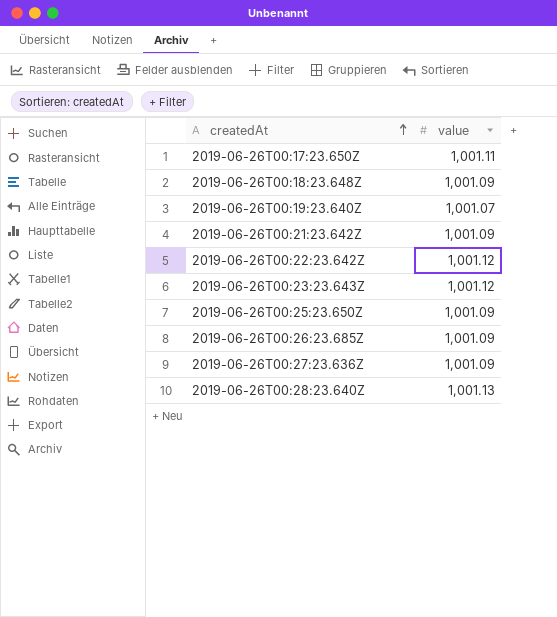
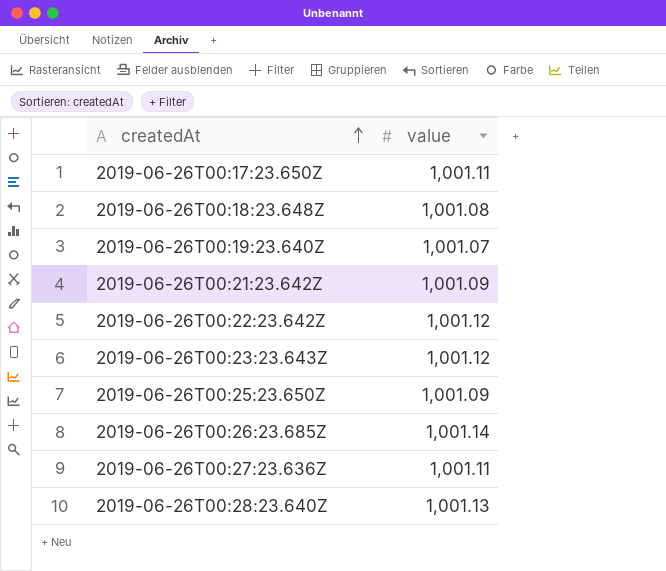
2019-06-26T00:18:23.648Z | value: 1,001.09 -> 1,001.08
2019-06-26T00:26:23.685Z | value: 1,001.09 -> 1,001.14
2019-06-26T00:27:23.636Z | value: 1,001.09 -> 1,001.11

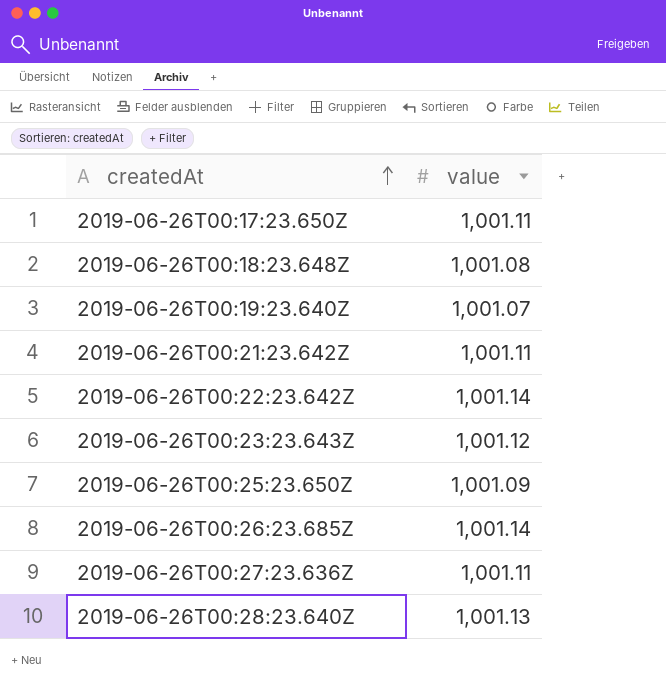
2019-06-26T00:21:23.642Z | value: 1,001.09 -> 1,001.11
2019-06-26T00:22:23.642Z | value: 1,001.12 -> 1,001.14

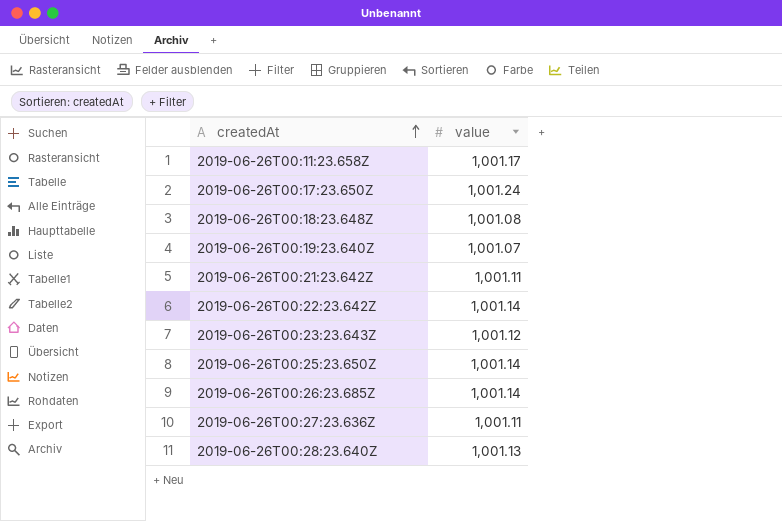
row 2019-06-26T00:11:23.658Z: none -> 1,001.17
2019-06-26T00:17:23.650Z | value: 1,001.11 -> 1,001.24
2019-06-26T00:25:23.650Z | value: 1,001.09 -> 1,001.14

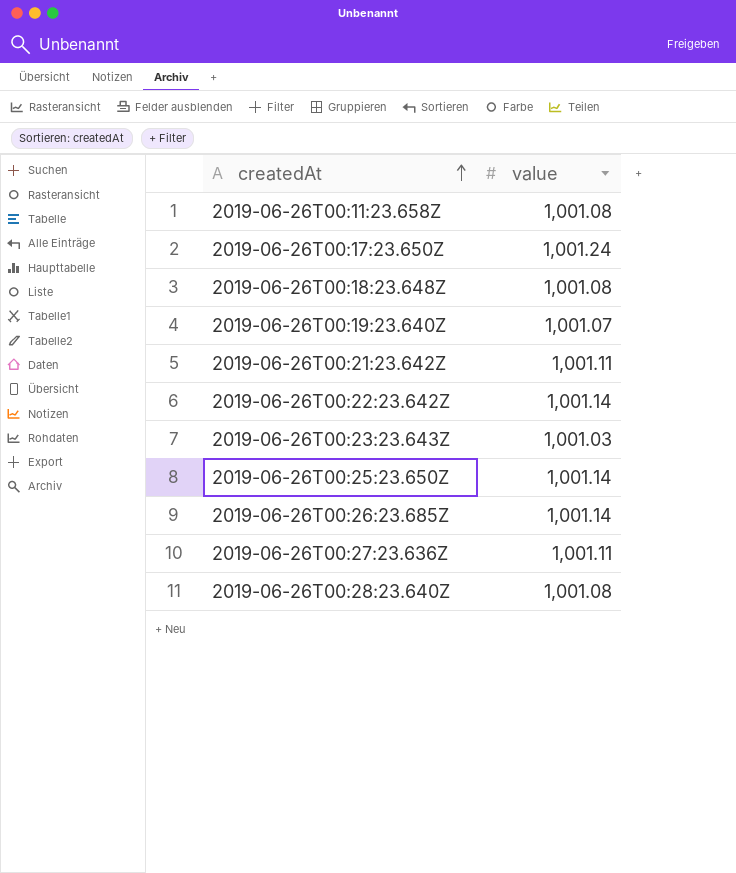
2019-06-26T00:11:23.658Z | value: 1,001.17 -> 1,001.08
2019-06-26T00:23:23.643Z | value: 1,001.12 -> 1,001.03
2019-06-26T00:28:23.640Z | value: 1,001.13 -> 1,001.08

